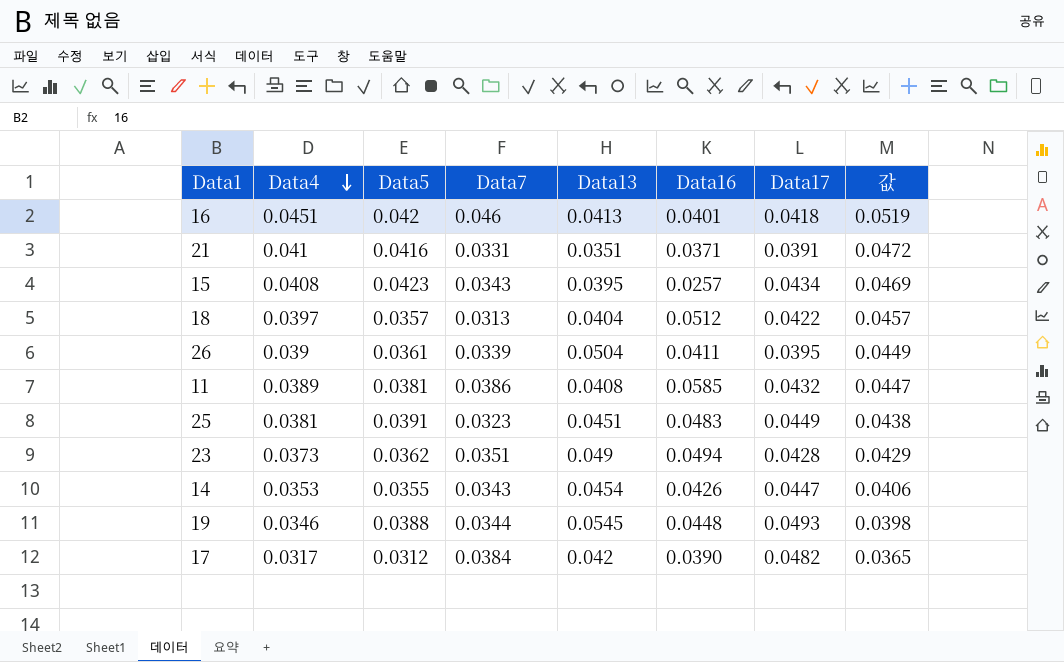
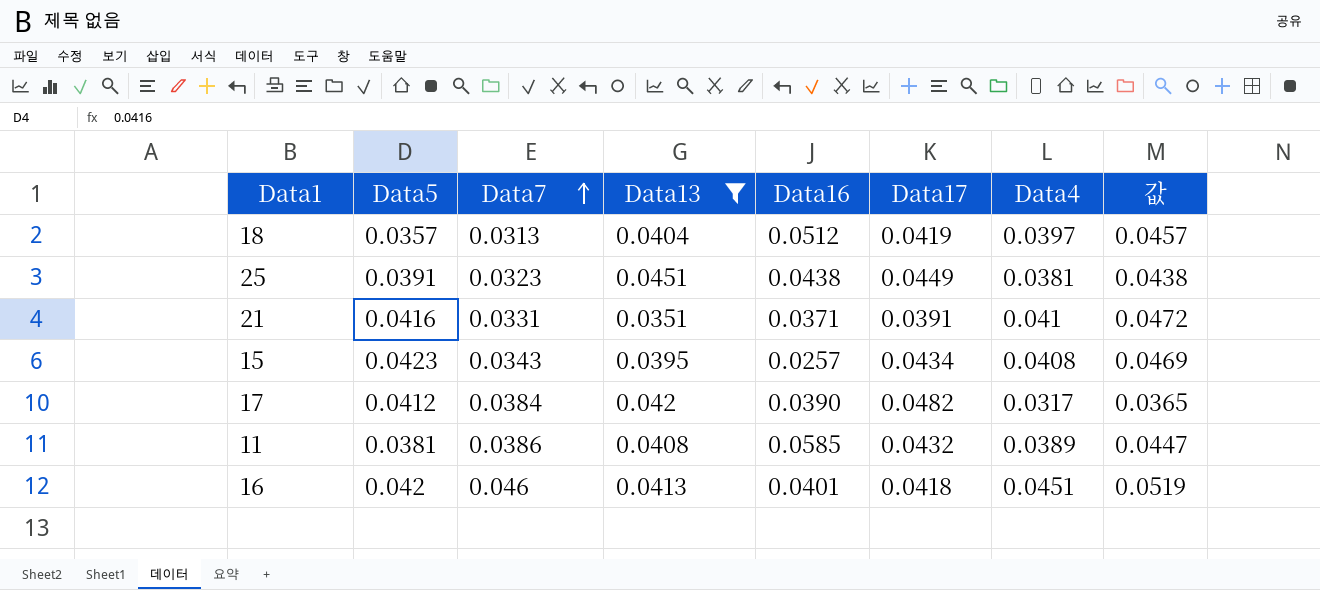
filter: none -> Data13 <= 0.0451
row order: Data4 descending -> Data7 ascending
column Data4 | position: 2 -> 7
18 | Data17: 0.0422 -> 0.0419
25 | Data16: 0.0483 -> 0.0438
17 | Data5: 0.0312 -> 0.0412

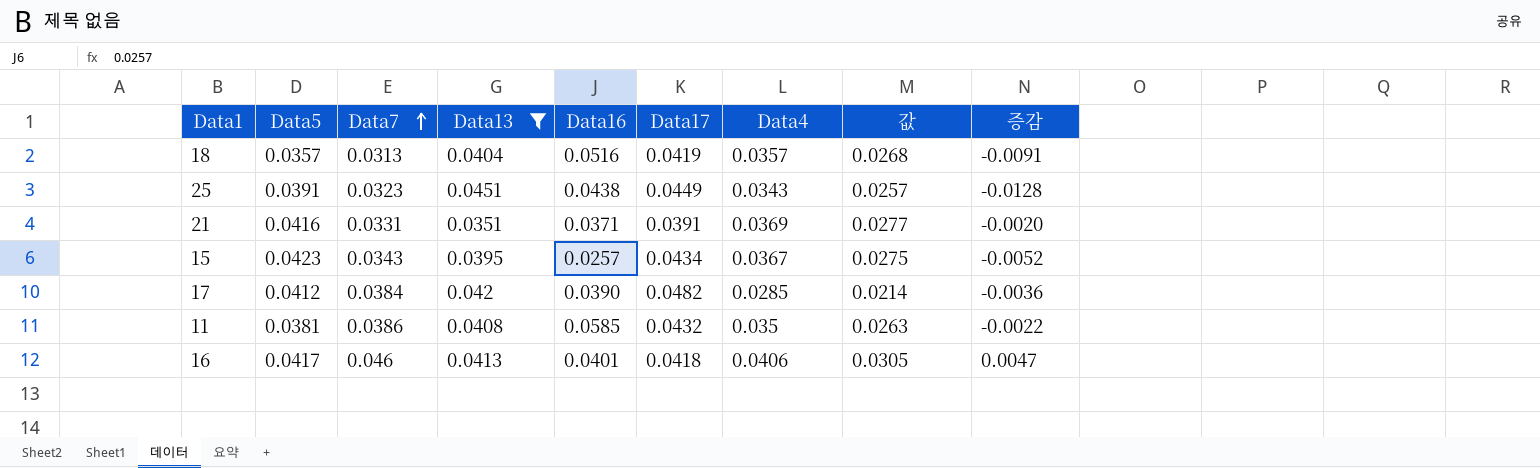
column 값 | formula: [Data4] * 1.15 -> [Data4] * 0.75
column 증감 | formula: none -> [Data7] - [Data13]
18 | Data16: 0.0512 -> 0.0516
18 | Data4: 0.0397 -> 0.0357
25 | Data4: 0.0381 -> 0.0343
21 | Data4: 0.041 -> 0.0369
15 | Data4: 0.0408 -> 0.0367
17 | Data4: 0.0317 -> 0.0285
11 | Data4: 0.0389 -> 0.035
16 | Data5: 0.042 -> 0.0417
16 | Data4: 0.0451 -> 0.0406

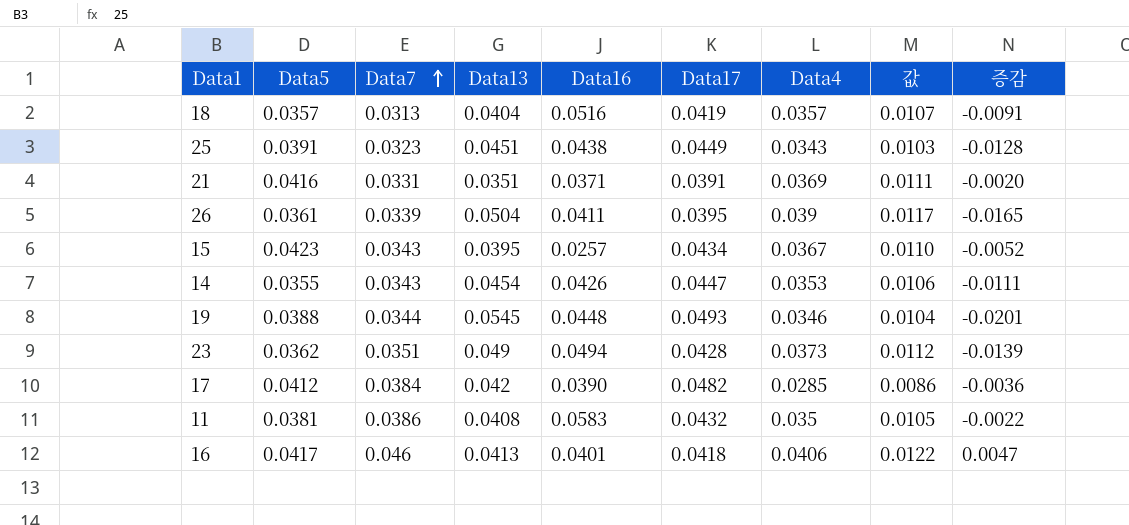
filter: Data13 <= 0.0451 -> none
column 값 | formula: [Data4] * 0.75 -> [Data4] * 0.3
11 | Data16: 0.0585 -> 0.0583

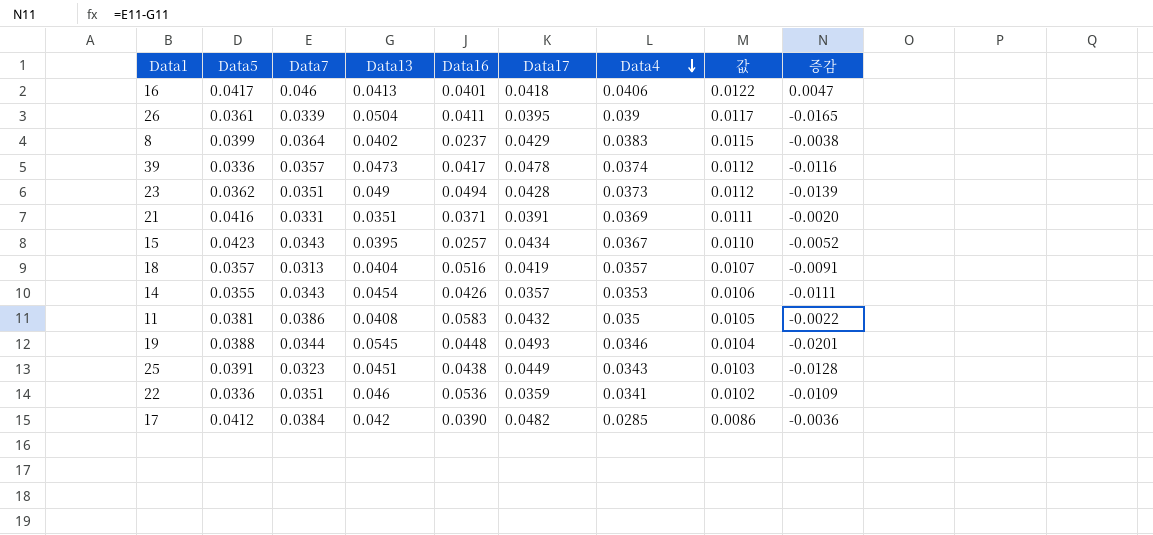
row order: Data7 ascending -> Data4 descending
row 8: none -> 0.0399 | 0.0364 | 0.0402 | 0.0237 | 0.0429 | 0.0383 | 0.0115 | -0.0038
row 39: none -> 0.0336 | 0.0357 | 0.0473 | 0.0417 | 0.0478 | 0.0374 | 0.0112 | -0.0116
14 | Data17: 0.0447 -> 0.0357
row 22: none -> 0.0336 | 0.0351 | 0.046 | 0.0536 | 0.0359 | 0.0341 | 0.0102 | -0.0109

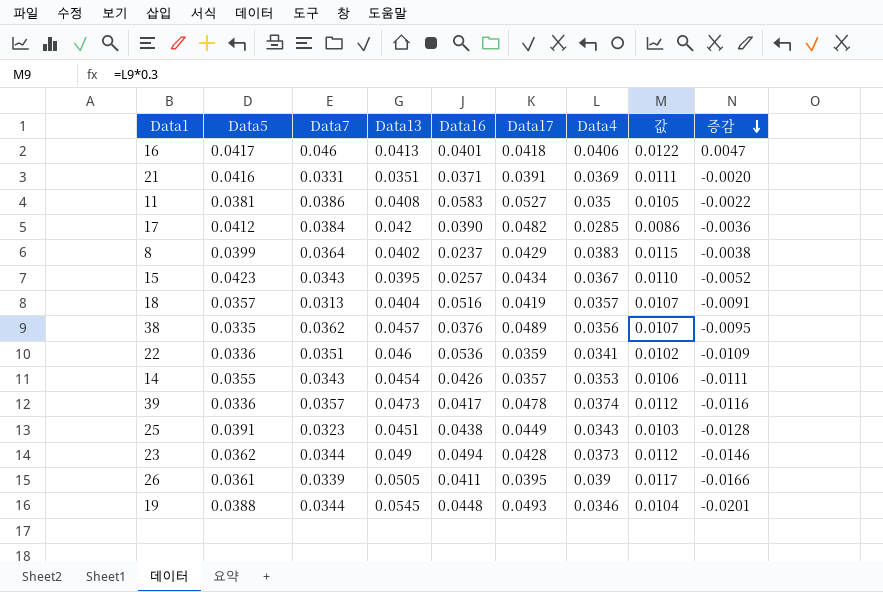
row order: Data4 descending -> 증감 descending
11 | Data17: 0.0432 -> 0.0527
row 38: none -> 0.0335 | 0.0362 | 0.0457 | 0.0376 | 0.0489 | 0.0356 | 0.0107 | -0.0095
23 | Data7: 0.0351 -> 0.0344
23 | 증감: -0.0139 -> -0.0146
26 | Data13: 0.0504 -> 0.0505
26 | 증감: -0.0165 -> -0.0166

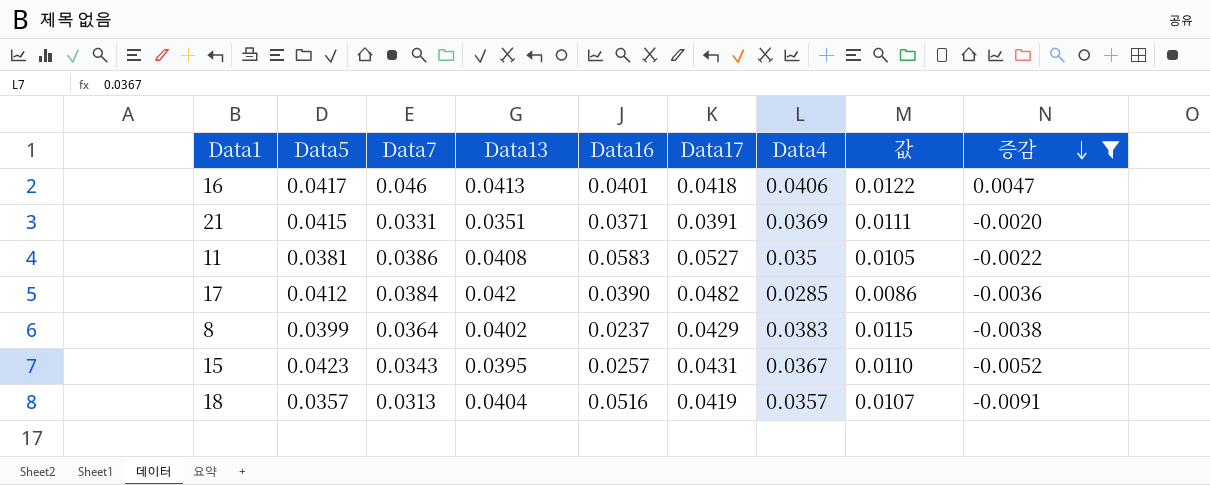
filter: none -> 증감 >= -0.0091
21 | Data5: 0.0416 -> 0.0415
15 | Data17: 0.0434 -> 0.0431

